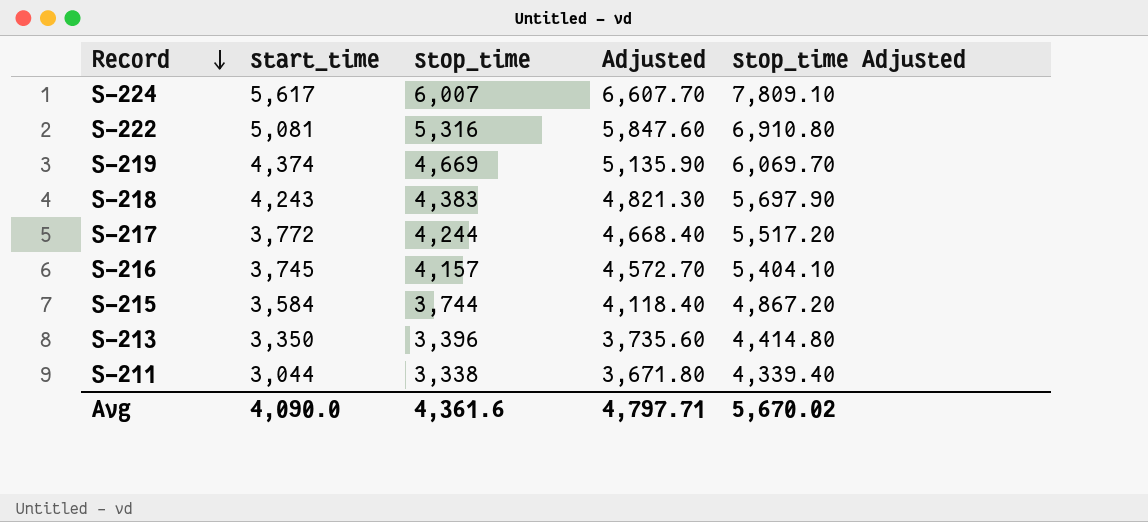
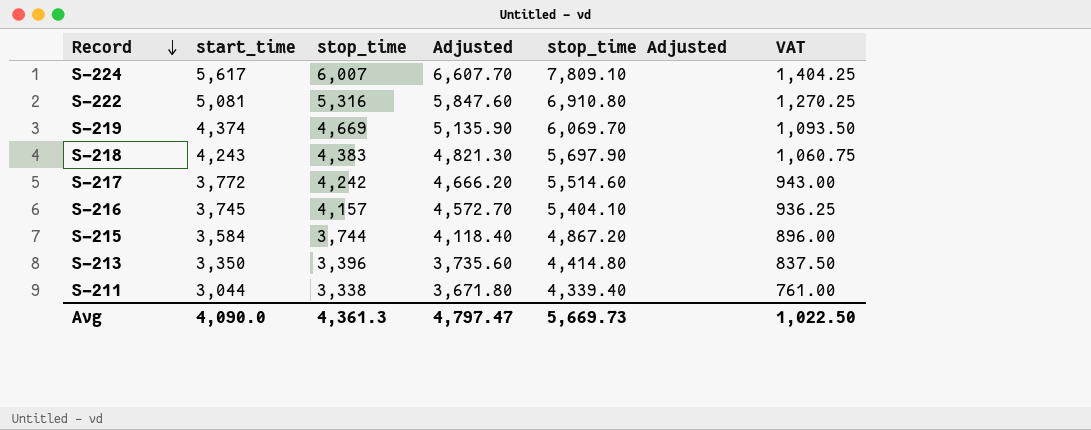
column VAT | formula: none -> [start_time] * 0.25
S-217 | stop_time: 4,244 -> 4,242
S-217 | Adjusted: 4,668.40 -> 4,666.20
S-217 | stop_time Adjusted: 5,517.20 -> 5,514.60
Avg | stop_time: 4,361.6 -> 4,361.3
Avg | Adjusted: 4,797.71 -> 4,797.47
Avg | stop_time Adjusted: 5,670.02 -> 5,669.73

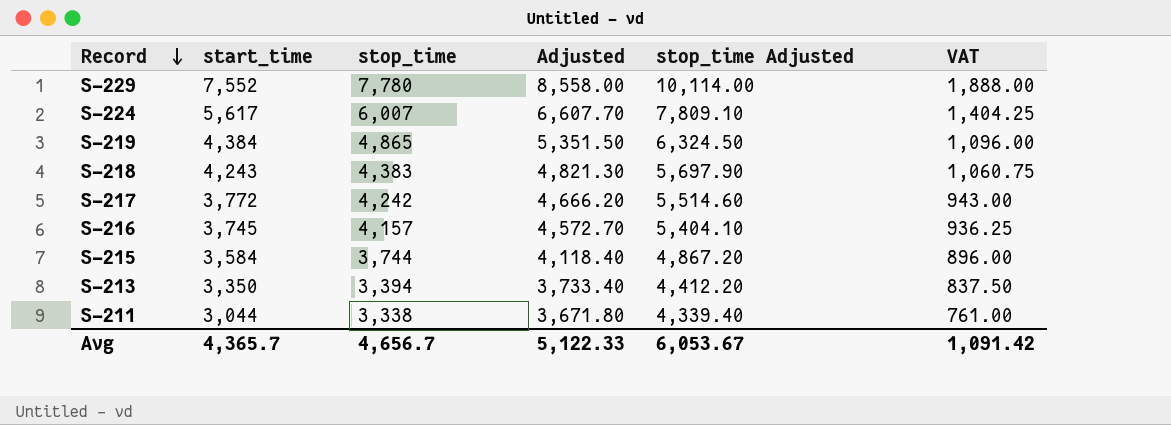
row S-222: 5,081 | 5,316 | 5,847.60 | 6,910.80 | 1,270.25 -> none
row S-229: none -> 7,552 | 7,780 | 8,558.00 | 10,114.00 | 1,888.00
S-219 | start_time: 4,374 -> 4,384
S-219 | stop_time: 4,669 -> 4,865
S-219 | Adjusted: 5,135.90 -> 5,351.50
S-219 | stop_time Adjusted: 6,069.70 -> 6,324.50
S-219 | VAT: 1,093.50 -> 1,096.00
S-213 | stop_time: 3,396 -> 3,394
S-213 | Adjusted: 3,735.60 -> 3,733.40
S-213 | stop_time Adjusted: 4,414.80 -> 4,412.20
Avg | start_time: 4,090.0 -> 4,365.7
Avg | stop_time: 4,361.3 -> 4,656.7
Avg | Adjusted: 4,797.47 -> 5,122.33
Avg | stop_time Adjusted: 5,669.73 -> 6,053.67
Avg | VAT: 1,022.50 -> 1,091.42

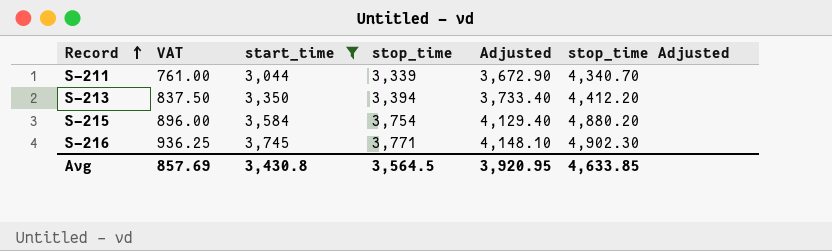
filter: none -> start_time <= 3,745
row order: Record descending -> Record ascending
column VAT | position: 6 -> 2
S-211 | stop_time: 3,338 -> 3,339
S-211 | Adjusted: 3,671.80 -> 3,672.90
S-211 | stop_time Adjusted: 4,339.40 -> 4,340.70
S-215 | stop_time: 3,744 -> 3,754
S-215 | Adjusted: 4,118.40 -> 4,129.40
S-215 | stop_time Adjusted: 4,867.20 -> 4,880.20
S-216 | stop_time: 4,157 -> 3,771
S-216 | Adjusted: 4,572.70 -> 4,148.10
S-216 | stop_time Adjusted: 5,404.10 -> 4,902.30
Avg | VAT: 1,091.42 -> 857.69
Avg | start_time: 4,365.7 -> 3,430.8
Avg | stop_time: 4,656.7 -> 3,564.5
Avg | Adjusted: 5,122.33 -> 3,920.95
Avg | stop_time Adjusted: 6,053.67 -> 4,633.85

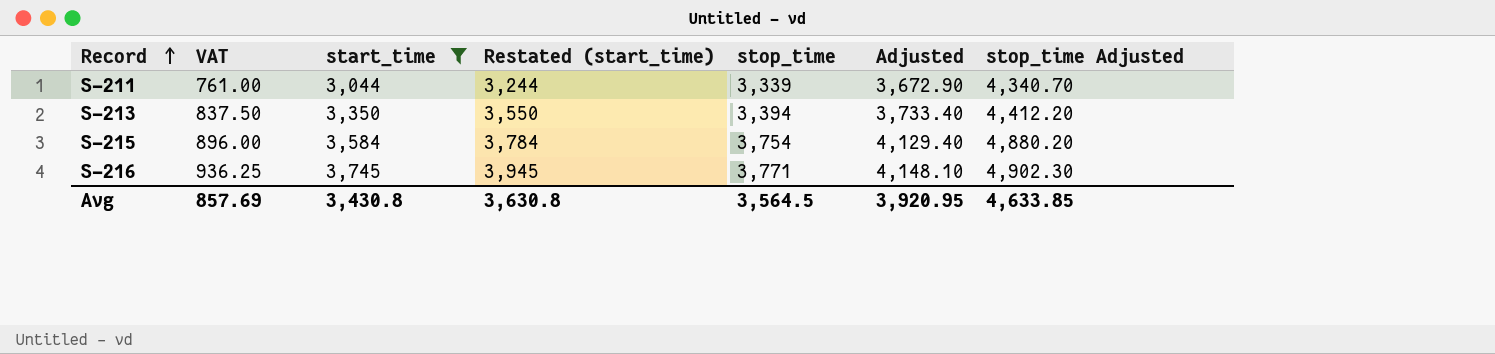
column Restated (start_time) | formula: none -> [start_time] + 200

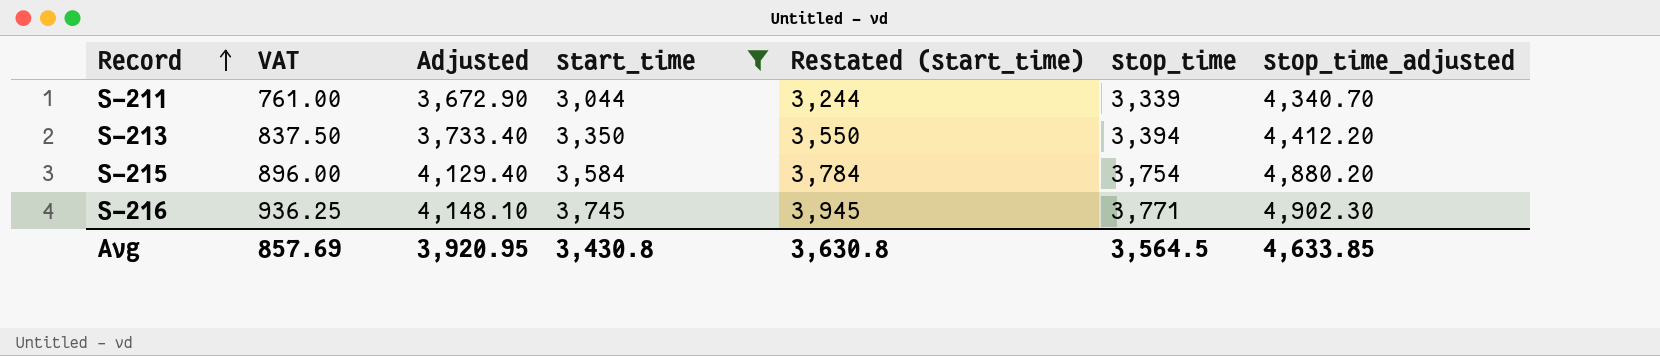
column Adjusted | position: 6 -> 3
column name: stop_time Adjusted -> stop_time_adjusted

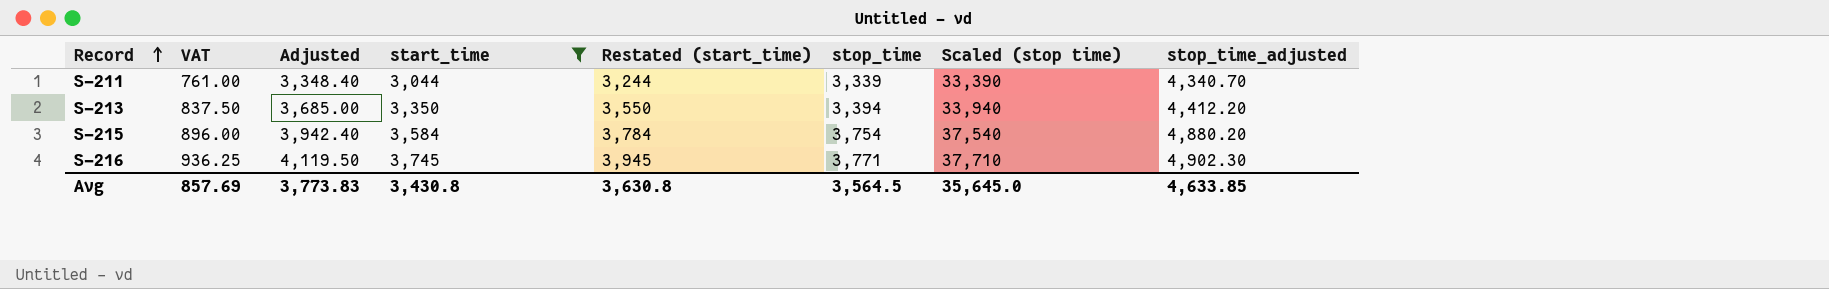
column Adjusted | formula: [stop_time] * 1.1 -> [start_time] * 1.1
column Scaled (stop time) | formula: none -> [stop_time] * 10
Avg | Adjusted: 3,920.95 -> 3,773.83

